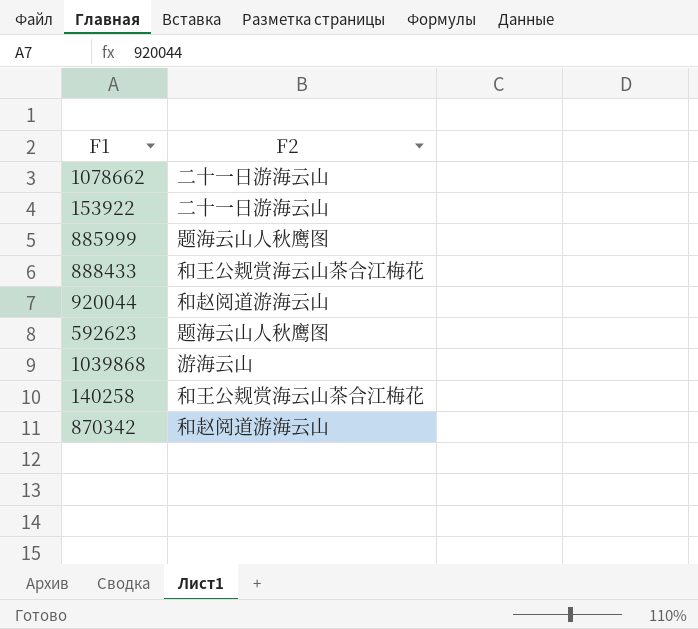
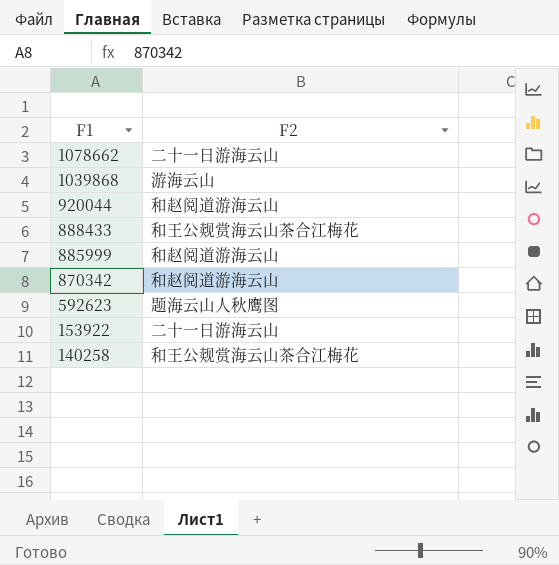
row order: none -> F1 descending
885999 | F2: 题海云山人秋鹰图 -> 和赵阅道游海云山

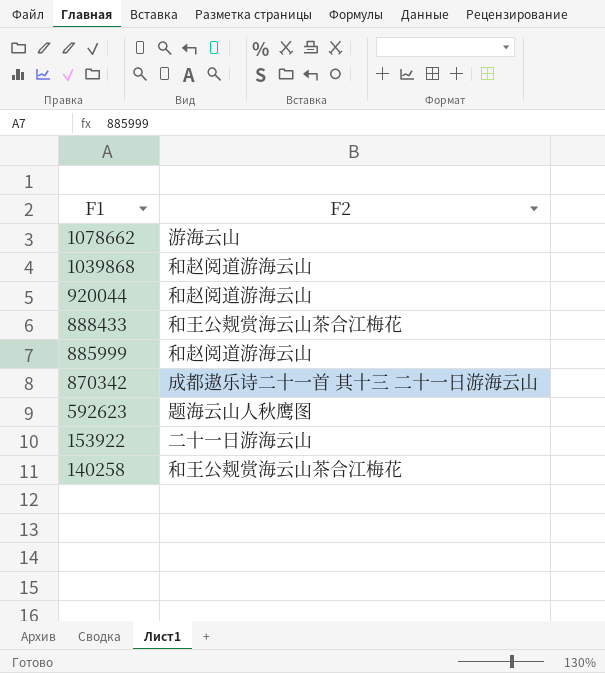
1078662 | F2: 二十一日游海云山 -> 游海云山
1039868 | F2: 游海云山 -> 和赵阅道游海云山
870342 | F2: 和赵阅道游海云山 -> 成都遨乐诗二十一首 其十三 二十一日游海云山

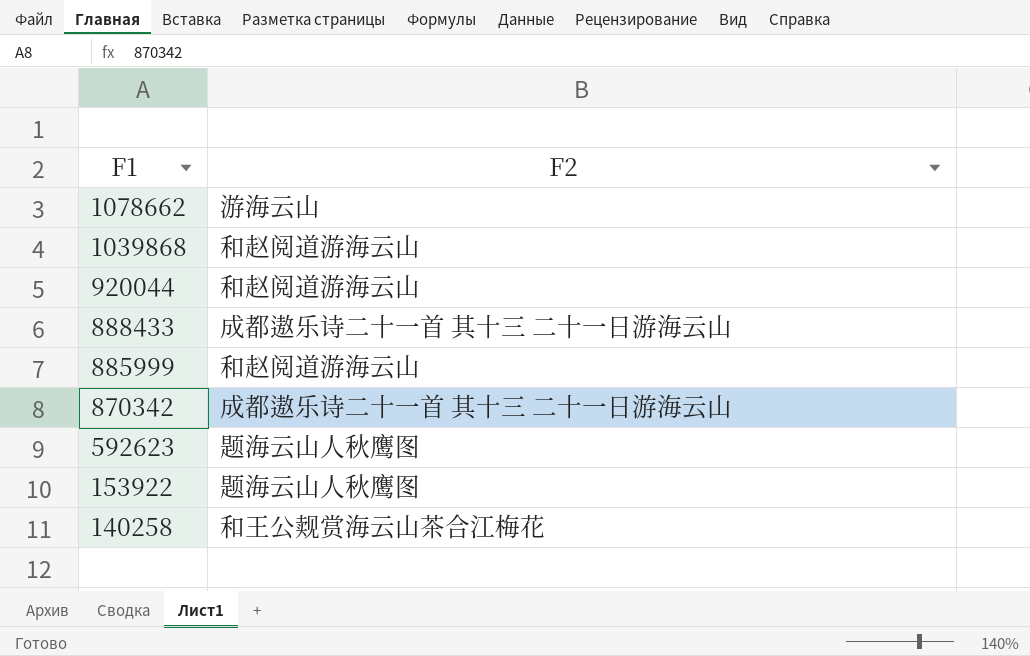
888433 | F2: 和王公觌赏海云山茶合江梅花 -> 成都遨乐诗二十一首 其十三 二十一日游海云山
153922 | F2: 二十一日游海云山 -> 题海云山人秋鹰图

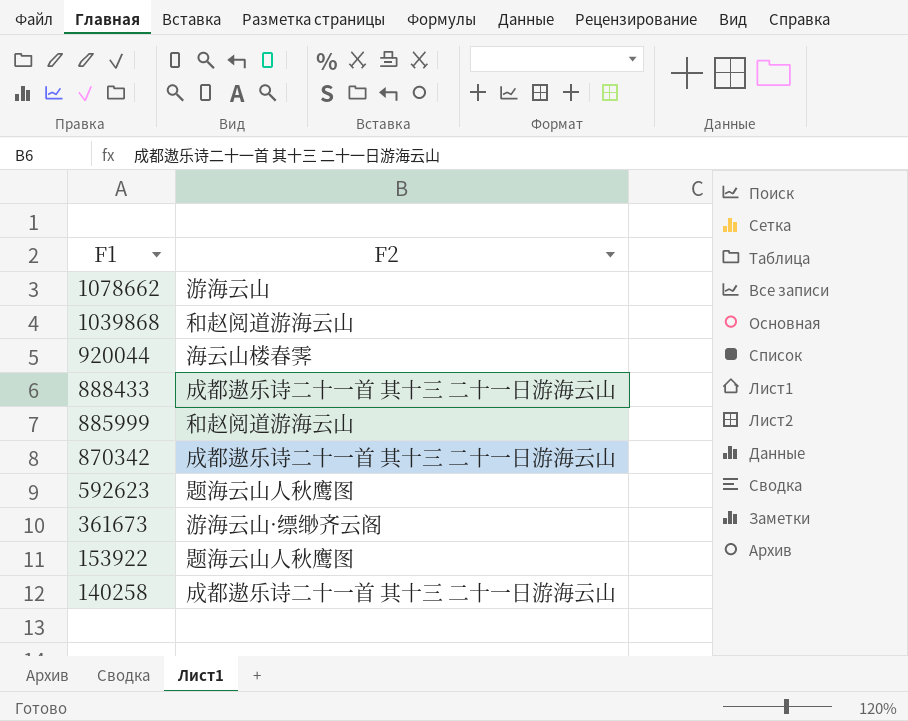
920044 | F2: 和赵阅道游海云山 -> 海云山楼春霁
row 361673: none -> 游海云山·缥缈齐云阁
140258 | F2: 和王公觌赏海云山茶合江梅花 -> 成都遨乐诗二十一首 其十三 二十一日游海云山

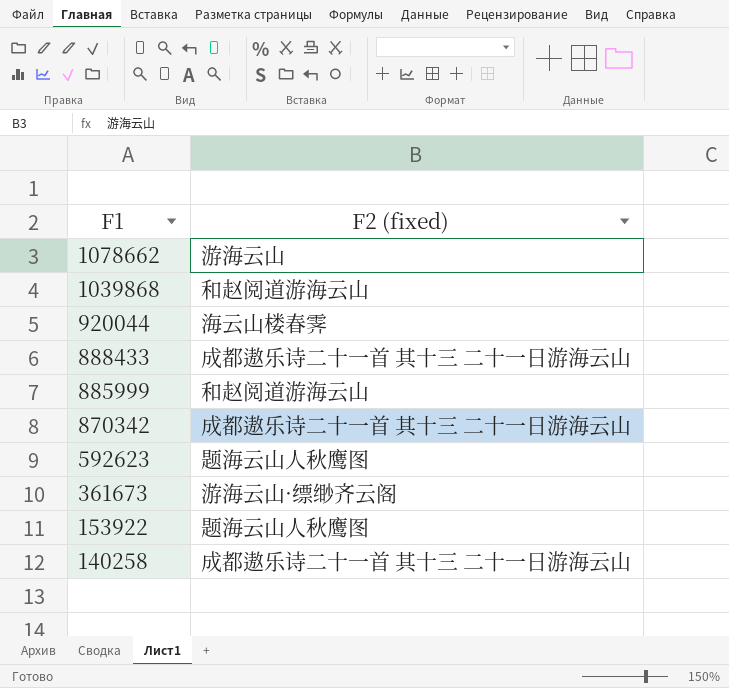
column name: F2 -> F2 (fixed)

